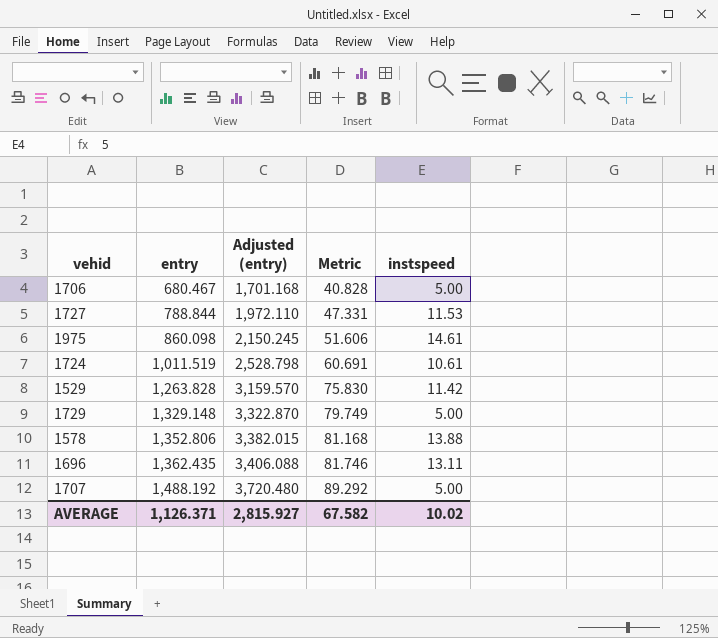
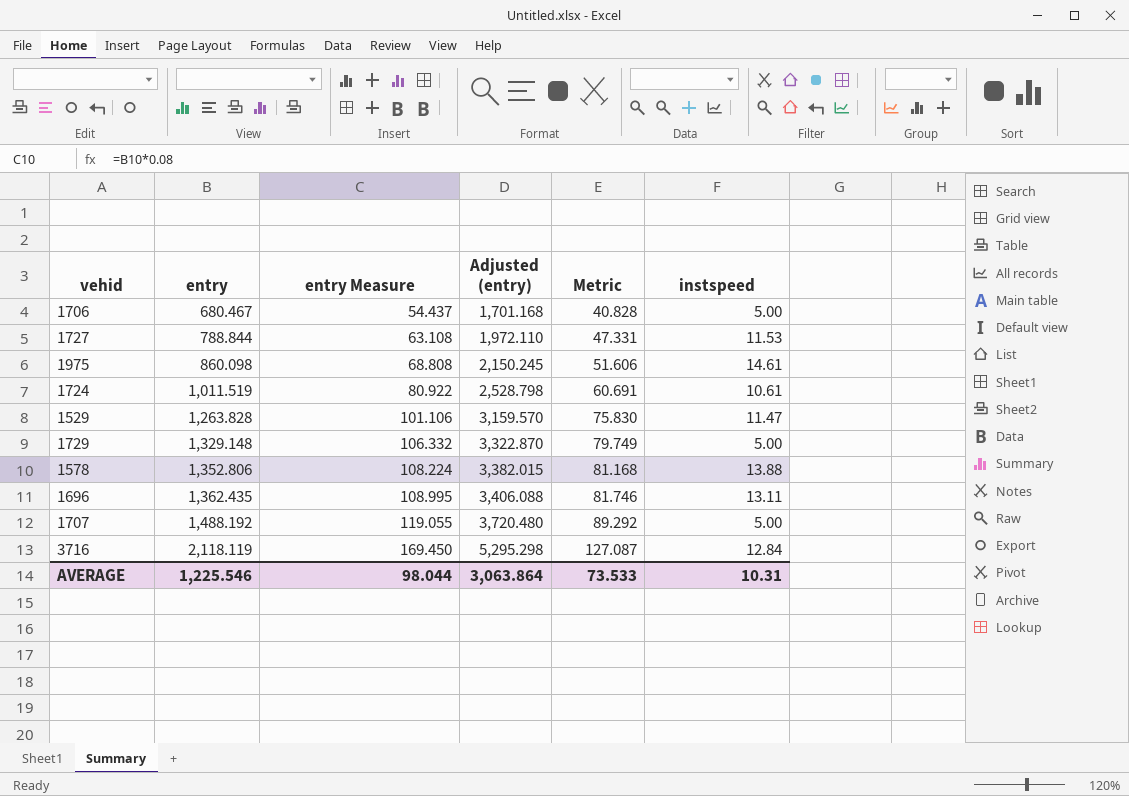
column entry Measure | formula: none -> [entry] * 0.08
1529 | instspeed: 11.42 -> 11.47
row 3716: none -> 2,118.119 | 169.450 | 5,295.298 | 127.087 | 12.84
AVERAGE | entry: 1,126.371 -> 1,225.546
AVERAGE | Adjusted (entry): 2,815.927 -> 3,063.864
AVERAGE | Metric: 67.582 -> 73.533
AVERAGE | instspeed: 10.02 -> 10.31

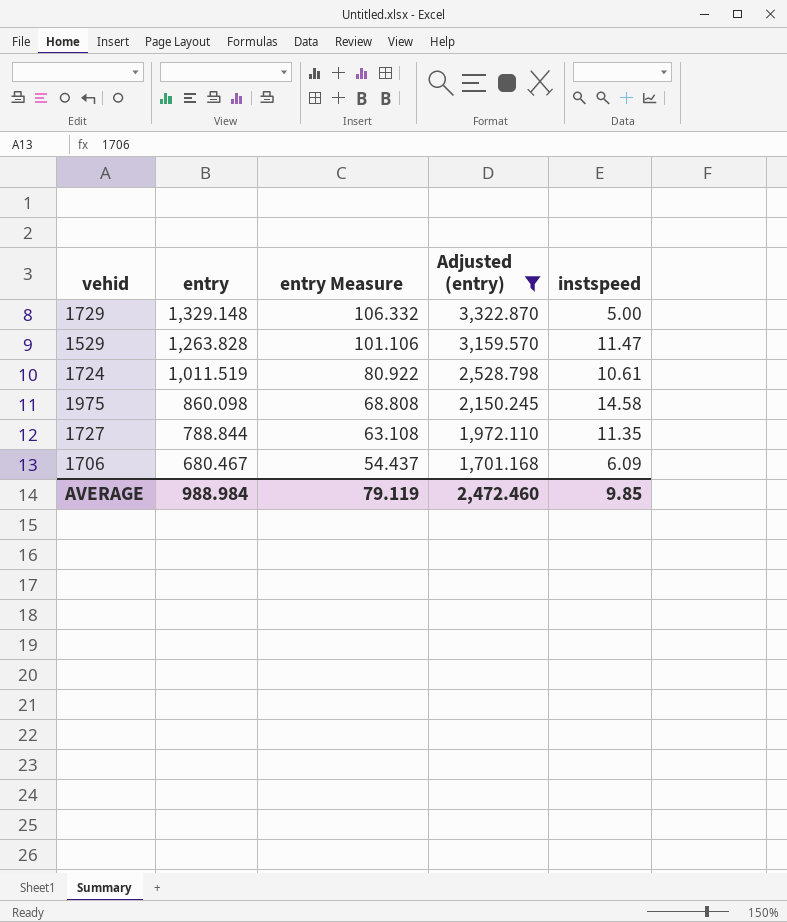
filter: none -> Adjusted (entry) <= 3,322.870
row order: entry ascending -> entry descending
column Metric | formula: [entry] * 0.06 -> none
1975 | instspeed: 14.61 -> 14.58
1727 | instspeed: 11.53 -> 11.35
1706 | instspeed: 5.00 -> 6.09
AVERAGE | entry: 1,225.546 -> 988.984
AVERAGE | entry Measure: 98.044 -> 79.119
AVERAGE | Adjusted (entry): 3,063.864 -> 2,472.460
AVERAGE | instspeed: 10.31 -> 9.85

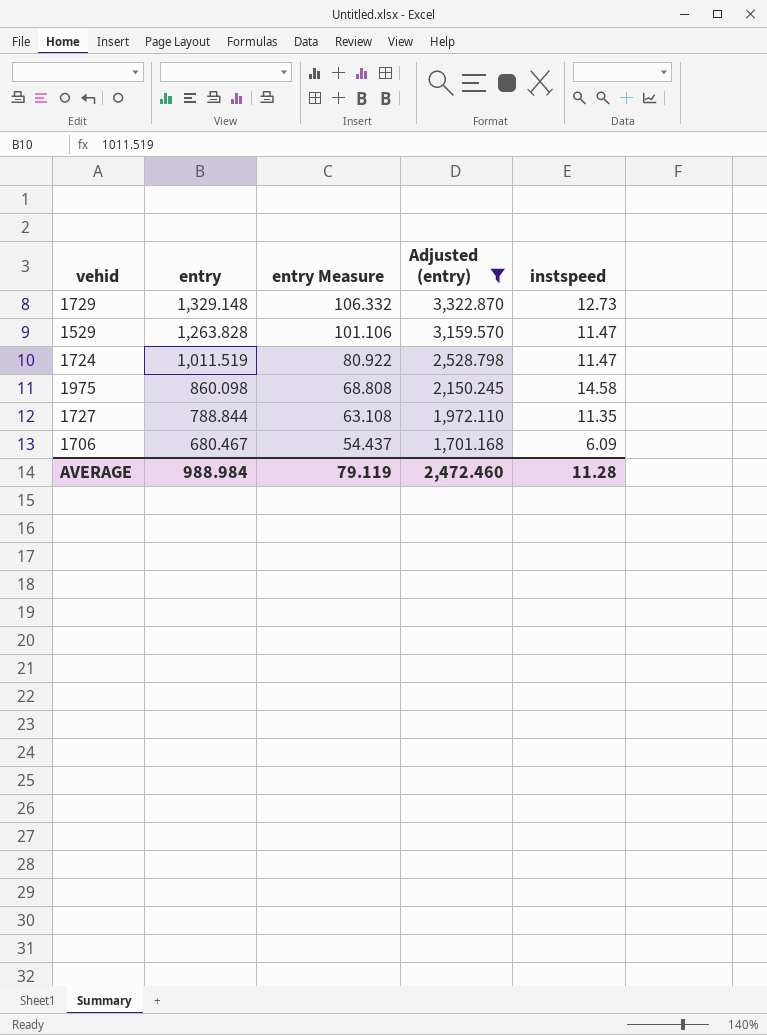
1729 | instspeed: 5.00 -> 12.73
1724 | instspeed: 10.61 -> 11.47
AVERAGE | instspeed: 9.85 -> 11.28

